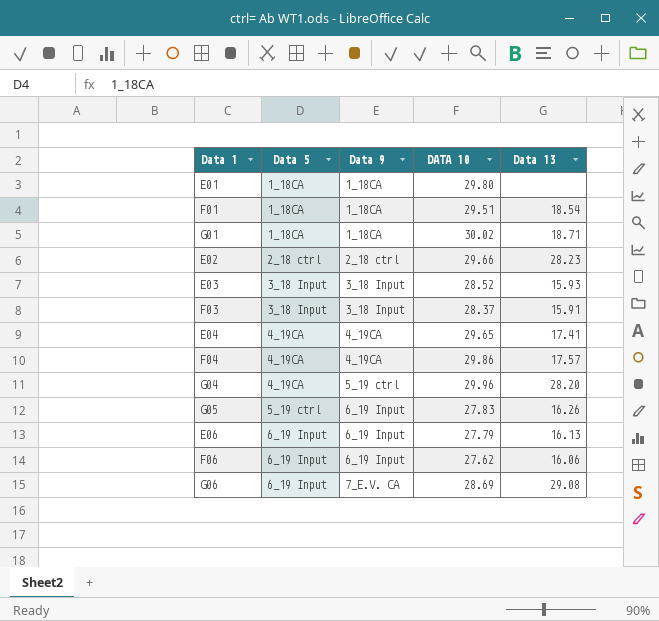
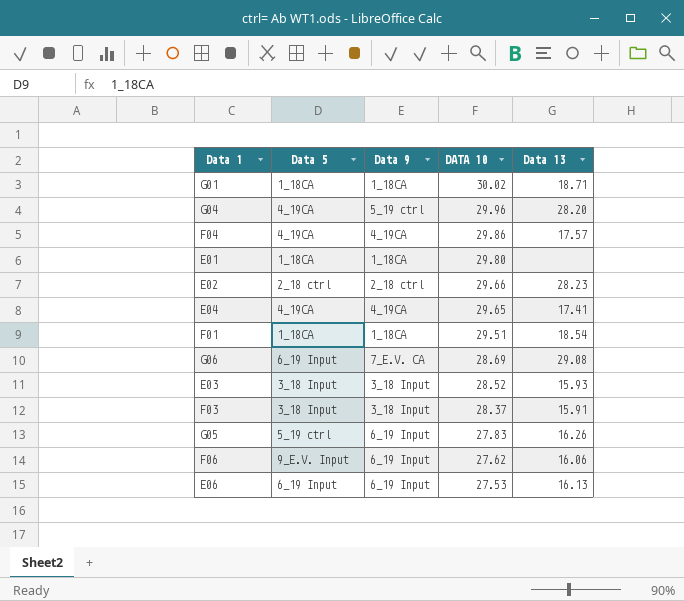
row order: Data 5 ascending -> DATA 10 descending
F06 | Data 5: 6_19 Input -> 9_E.V. Input
E06 | DATA 10: 27.79 -> 27.53

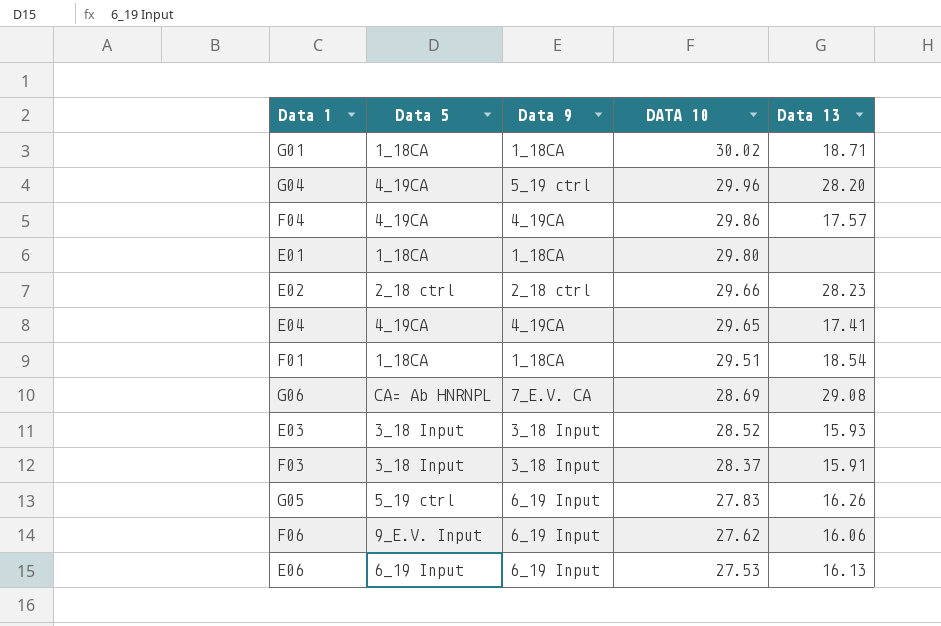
G06 | Data 5: 6_19 Input -> CA= Ab HNRNPL

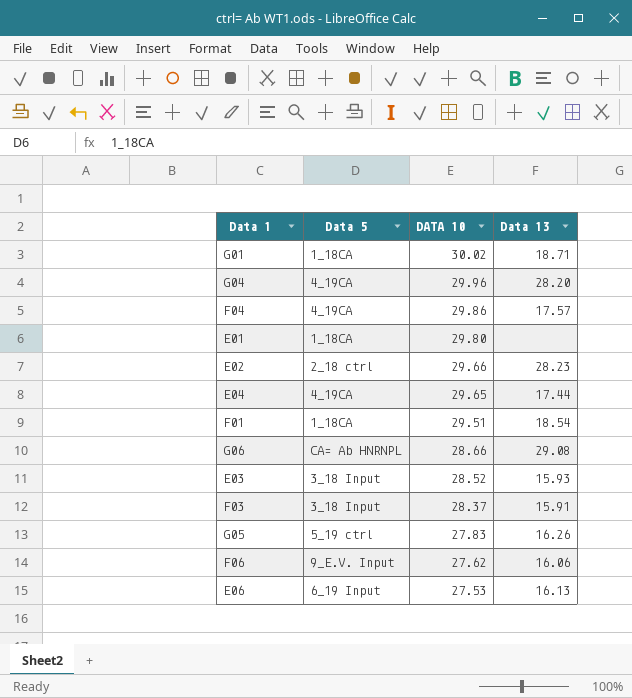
column Data 9 | position: 3 -> none
E04 | Data 13: 17.41 -> 17.44
G06 | DATA 10: 28.69 -> 28.66

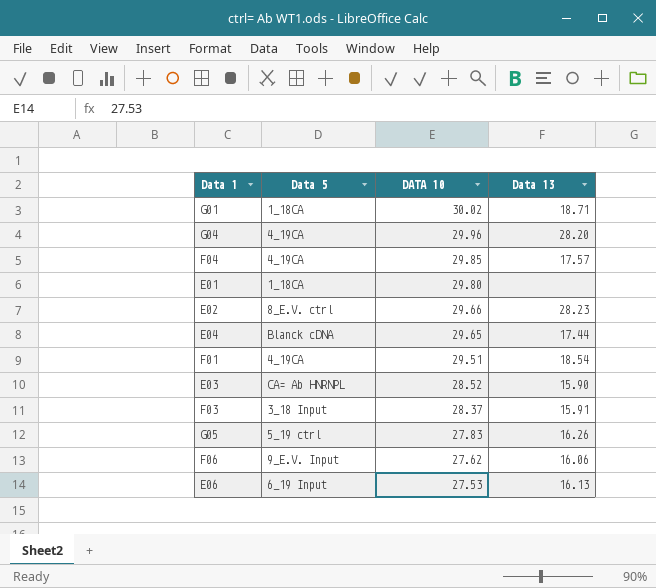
row G06: CA= Ab HNRNPL | 28.66 | 29.08 -> none
F04 | DATA 10: 29.86 -> 29.85
E02 | Data 5: 2_18 ctrl -> 8_E.V. ctrl
E04 | Data 5: 4_19CA -> Blanck cDNA
F01 | Data 5: 1_18CA -> 4_19CA
E03 | Data 5: 3_18 Input -> CA= Ab HNRNPL
E03 | Data 13: 15.93 -> 15.90

